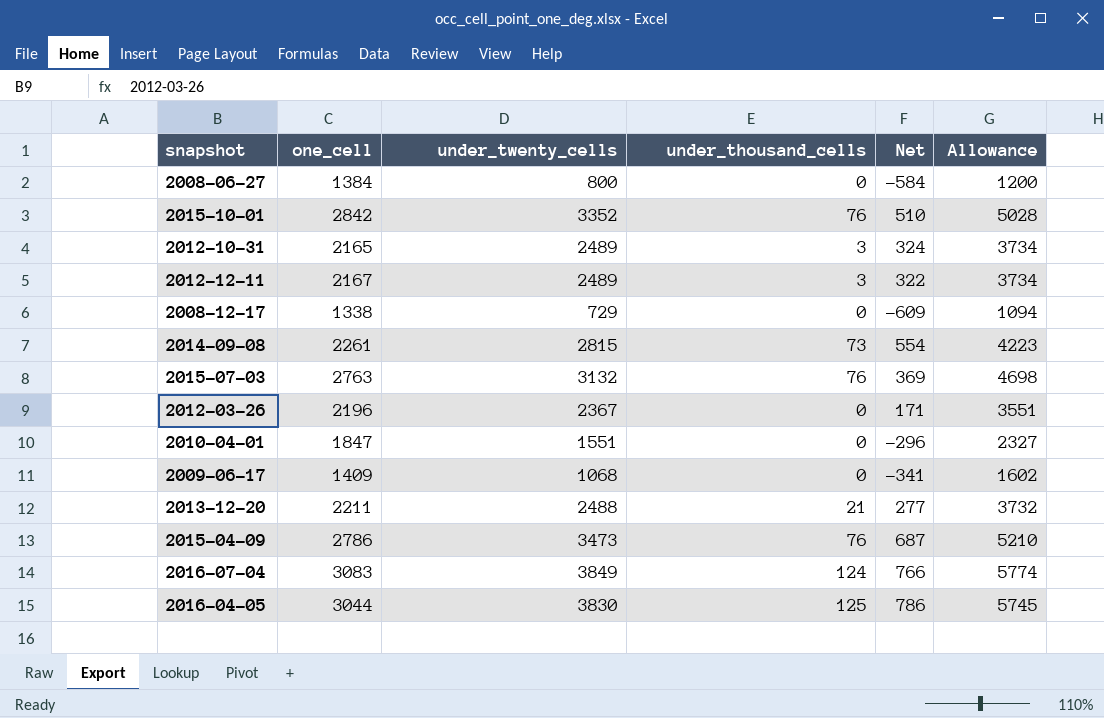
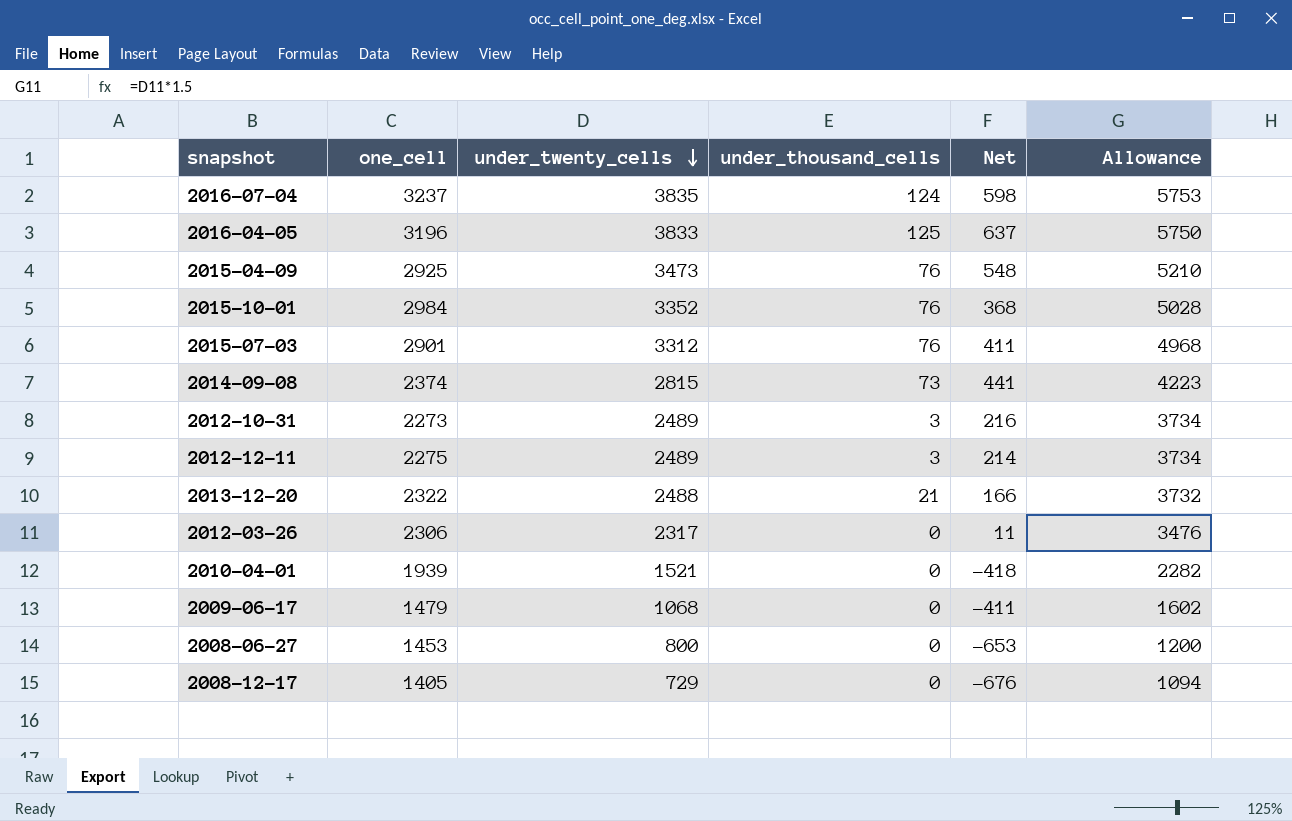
row order: none -> under_twenty_cells descending
2016-07-04 | one_cell: 3083 -> 3237
2016-07-04 | under_twenty_cells: 3849 -> 3835
2016-07-04 | Net: 766 -> 598
2016-07-04 | Allowance: 5774 -> 5753
2016-04-05 | one_cell: 3044 -> 3196
2016-04-05 | under_twenty_cells: 3830 -> 3833
2016-04-05 | Net: 786 -> 637
2016-04-05 | Allowance: 5745 -> 5750
2015-04-09 | one_cell: 2786 -> 2925
2015-04-09 | Net: 687 -> 548
2015-10-01 | one_cell: 2842 -> 2984
2015-10-01 | Net: 510 -> 368
2015-07-03 | one_cell: 2763 -> 2901
2015-07-03 | under_twenty_cells: 3132 -> 3312
2015-07-03 | Net: 369 -> 411
2015-07-03 | Allowance: 4698 -> 4968
2014-09-08 | one_cell: 2261 -> 2374
2014-09-08 | Net: 554 -> 441
2012-10-31 | one_cell: 2165 -> 2273
2012-10-31 | Net: 324 -> 216
2012-12-11 | one_cell: 2167 -> 2275
2012-12-11 | Net: 322 -> 214
2013-12-20 | one_cell: 2211 -> 2322
2013-12-20 | Net: 277 -> 166
2012-03-26 | one_cell: 2196 -> 2306
2012-03-26 | under_twenty_cells: 2367 -> 2317
2012-03-26 | Net: 171 -> 11
2012-03-26 | Allowance: 3551 -> 3476
2010-04-01 | one_cell: 1847 -> 1939
2010-04-01 | under_twenty_cells: 1551 -> 1521
2010-04-01 | Net: -296 -> -418
2010-04-01 | Allowance: 2327 -> 2282
2009-06-17 | one_cell: 1409 -> 1479
2009-06-17 | Net: -341 -> -411
2008-06-27 | one_cell: 1384 -> 1453
2008-06-27 | Net: -584 -> -653
2008-12-17 | one_cell: 1338 -> 1405
2008-12-17 | Net: -609 -> -676

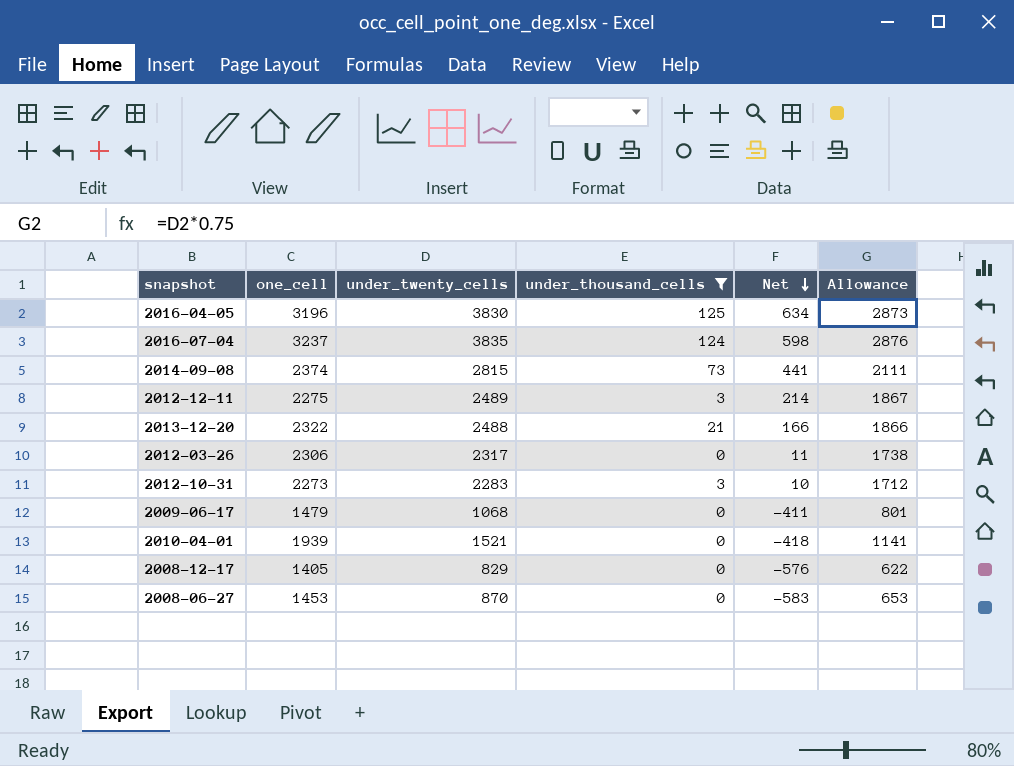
filter: none -> under_thousand_cells != 76
row order: under_twenty_cells descending -> Net descending
column Allowance | formula: [under_twenty_cells] * 1.5 -> [under_twenty_cells] * 0.75
2016-04-05 | under_twenty_cells: 3833 -> 3830
2016-04-05 | Net: 637 -> 634
2012-10-31 | under_twenty_cells: 2489 -> 2283
2012-10-31 | Net: 216 -> 10
2008-12-17 | under_twenty_cells: 729 -> 829
2008-12-17 | Net: -676 -> -576
2008-06-27 | under_twenty_cells: 800 -> 870
2008-06-27 | Net: -653 -> -583

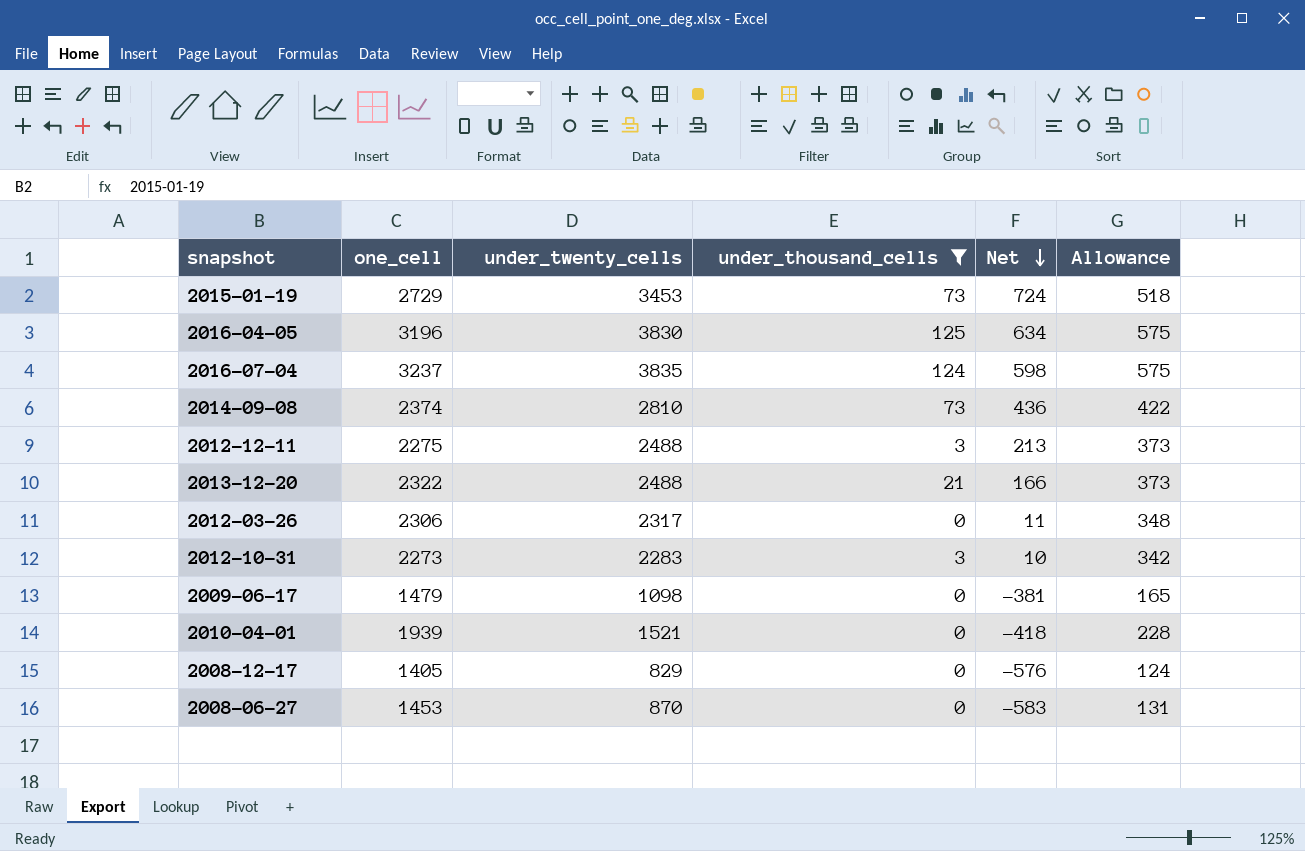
column Allowance | formula: [under_twenty_cells] * 0.75 -> [under_twenty_cells] * 0.15
row 2015-01-19: none -> 2729 | 3453 | 73 | 724 | 518
2014-09-08 | under_twenty_cells: 2815 -> 2810
2014-09-08 | Net: 441 -> 436
2012-12-11 | under_twenty_cells: 2489 -> 2488
2012-12-11 | Net: 214 -> 213
2009-06-17 | under_twenty_cells: 1068 -> 1098
2009-06-17 | Net: -411 -> -381

